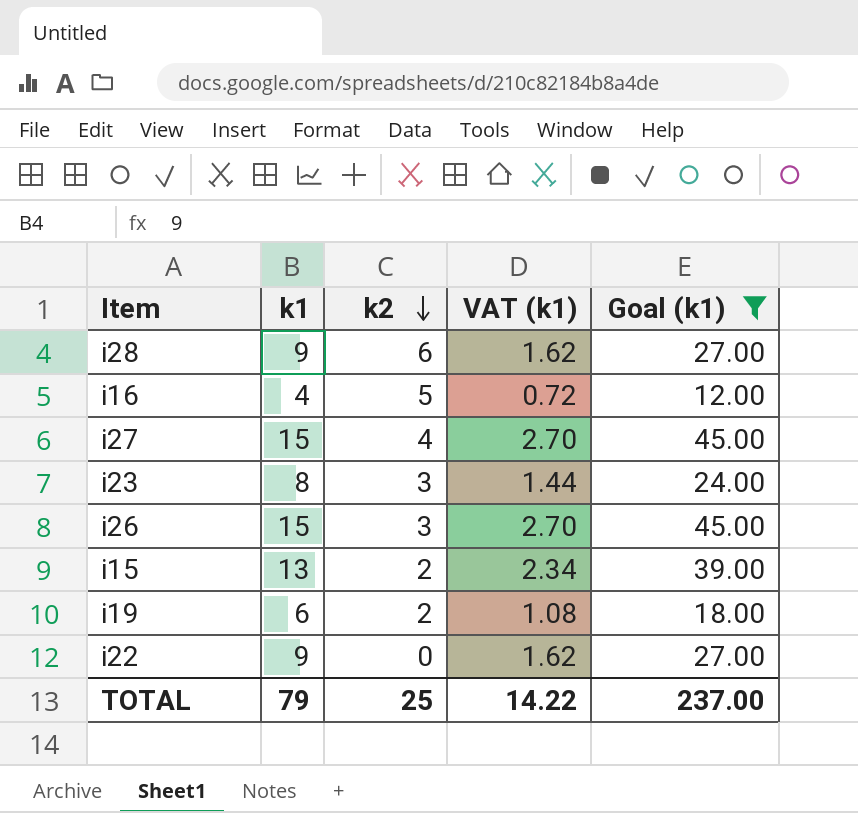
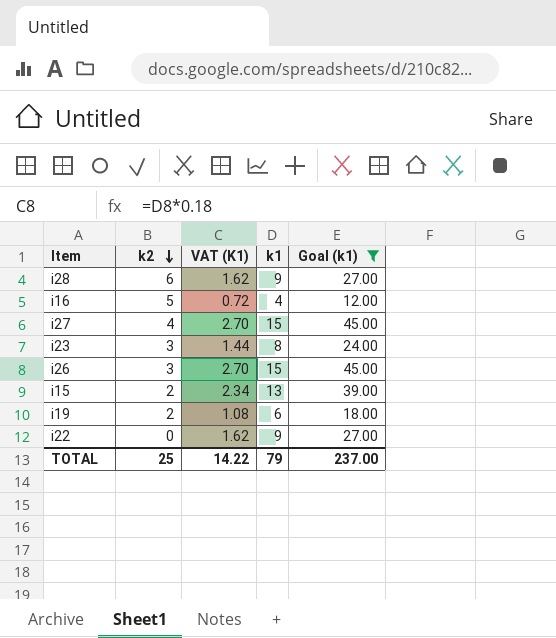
column name: VAT (k1) -> VAT (K1)
column k1 | position: 2 -> 4

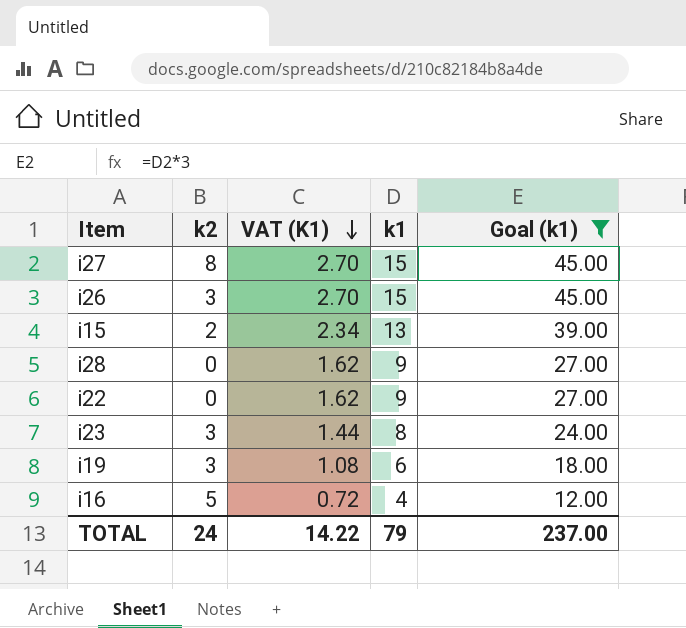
row order: k2 descending -> VAT (K1) descending
i27 | k2: 4 -> 8
i28 | k2: 6 -> 0
i19 | k2: 2 -> 3
TOTAL | k2: 25 -> 24

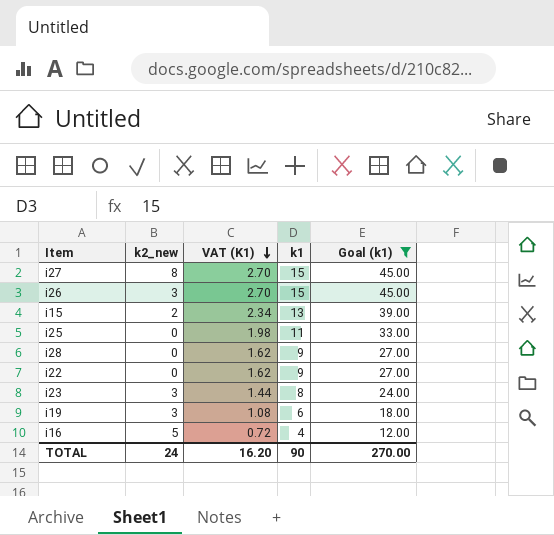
column name: k2 -> k2_new
row i25: none -> 0 | 1.98 | 11 | 33.00
TOTAL | VAT (K1): 14.22 -> 16.20
TOTAL | k1: 79 -> 90
TOTAL | Goal (k1): 237.00 -> 270.00

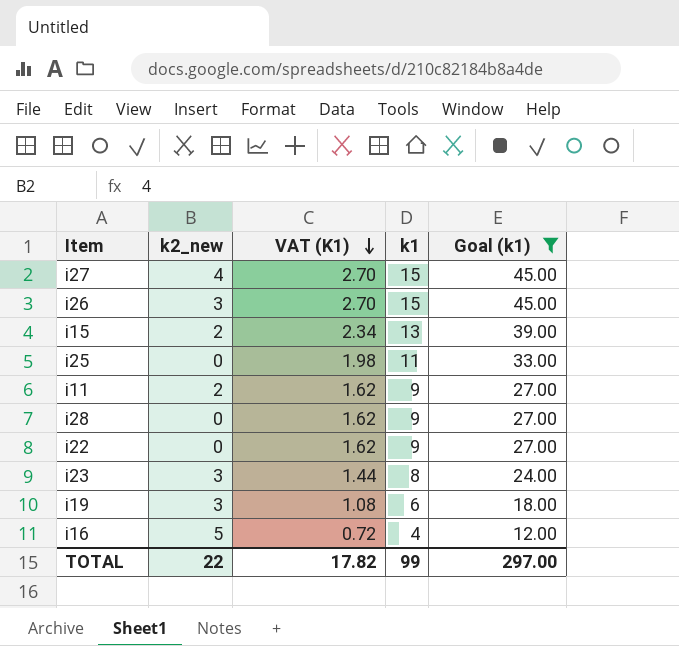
i27 | k2_new: 8 -> 4
row i11: none -> 2 | 1.62 | 9 | 27.00
TOTAL | k2_new: 24 -> 22
TOTAL | VAT (K1): 16.20 -> 17.82
TOTAL | k1: 90 -> 99
TOTAL | Goal (k1): 270.00 -> 297.00

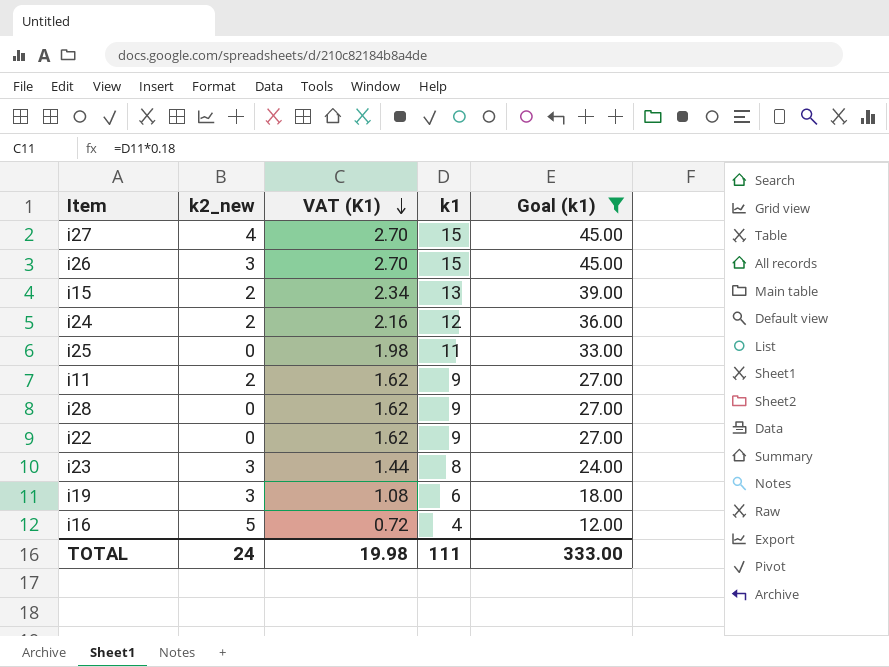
row i24: none -> 2 | 2.16 | 12 | 36.00
TOTAL | k2_new: 22 -> 24
TOTAL | VAT (K1): 17.82 -> 19.98
TOTAL | k1: 99 -> 111
TOTAL | Goal (k1): 297.00 -> 333.00

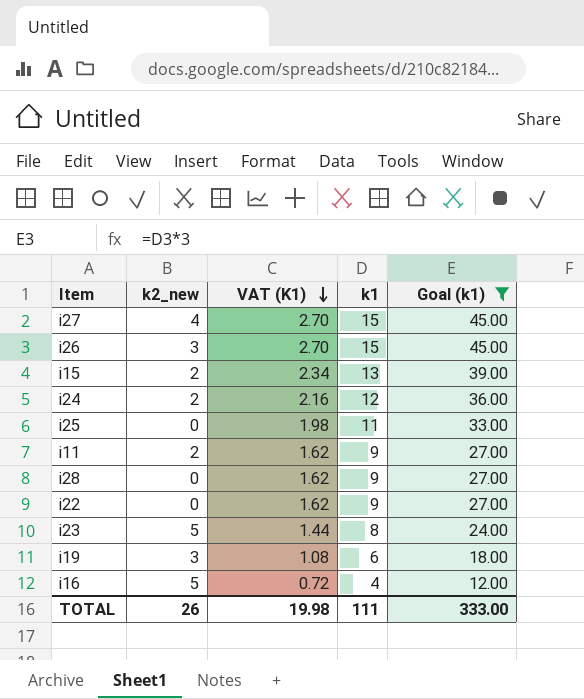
i23 | k2_new: 3 -> 5
TOTAL | k2_new: 24 -> 26

